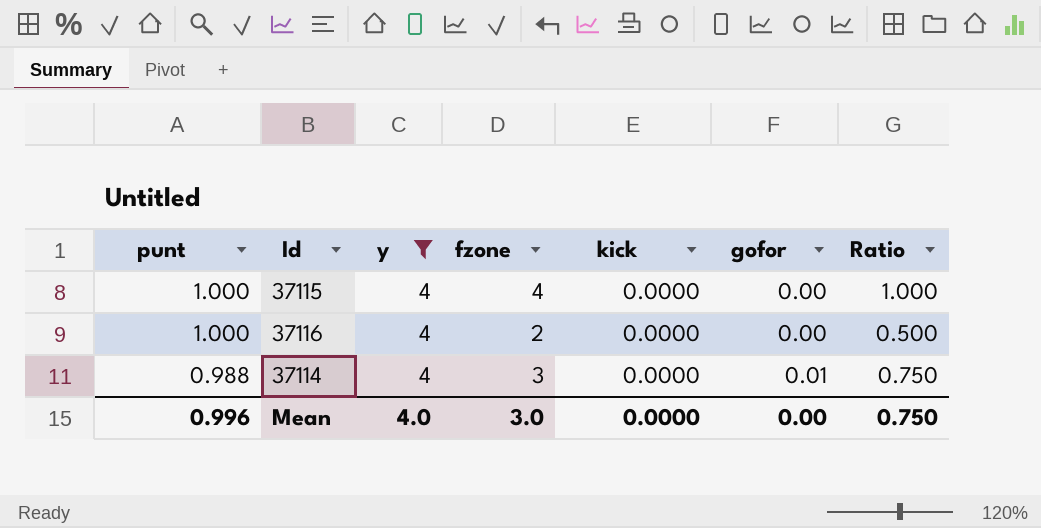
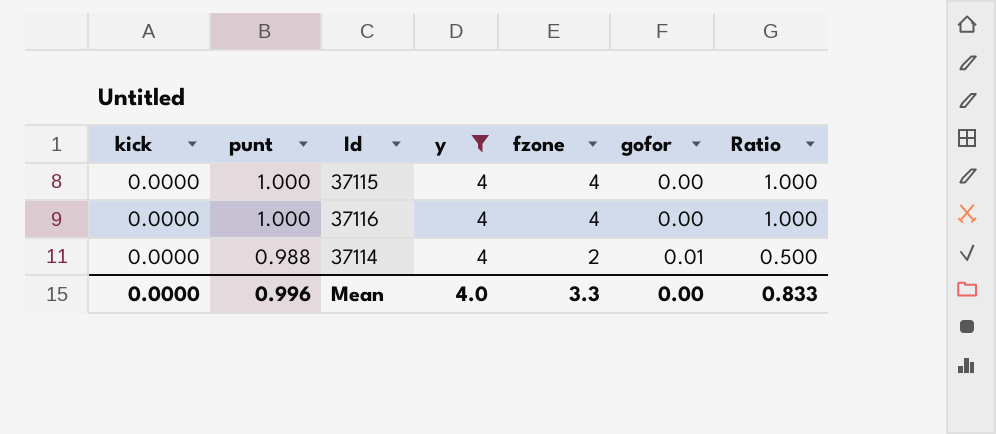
column kick | position: 5 -> 1
37116 | fzone: 2 -> 4
37116 | Ratio: 0.500 -> 1.000
37114 | fzone: 3 -> 2
37114 | Ratio: 0.750 -> 0.500
Mean | fzone: 3.0 -> 3.3
Mean | Ratio: 0.750 -> 0.833

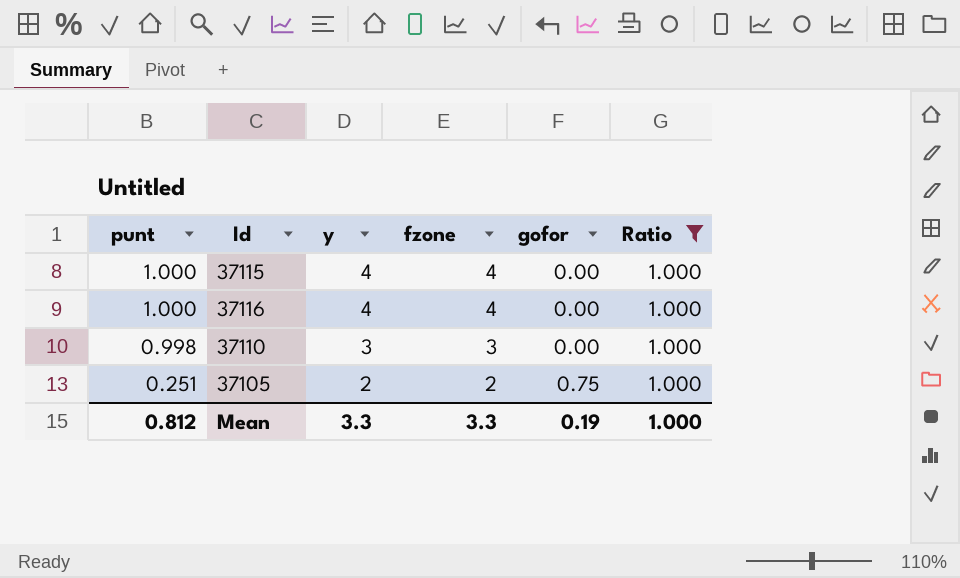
filter: y = 4 -> Ratio = 1.000
column kick | position: 1 -> none
Mean | punt: 0.996 -> 0.812
Mean | y: 4.0 -> 3.3
Mean | gofor: 0.00 -> 0.19
Mean | Ratio: 0.833 -> 1.000

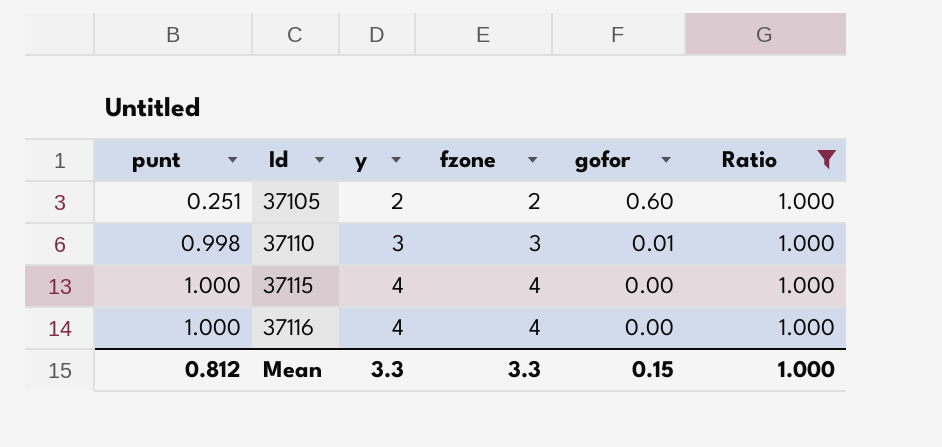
row order: punt descending -> punt ascending
37105 | gofor: 0.75 -> 0.60
37110 | gofor: 0.00 -> 0.01
Mean | gofor: 0.19 -> 0.15

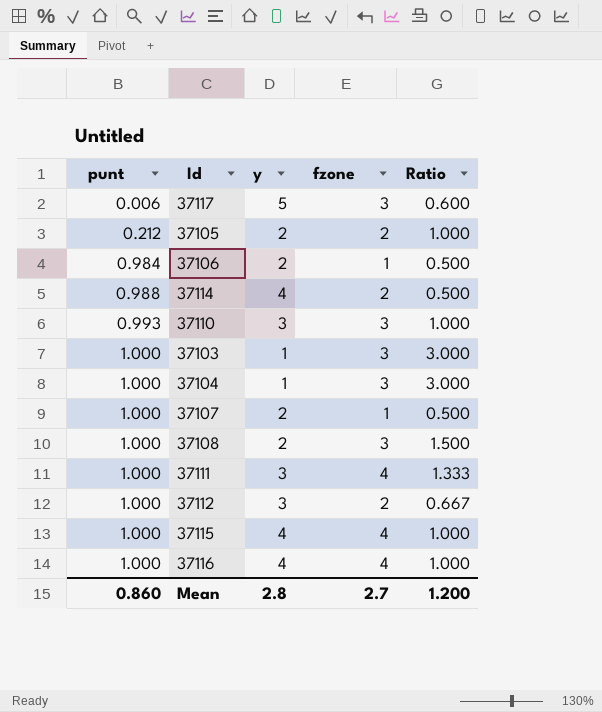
filter: Ratio = 1.000 -> none
column gofor | position: 5 -> none
37105 | punt: 0.251 -> 0.212
37110 | punt: 0.998 -> 0.993
Mean | punt: 0.812 -> 0.860
Mean | y: 3.3 -> 2.8
Mean | fzone: 3.3 -> 2.7
Mean | Ratio: 1.000 -> 1.200

